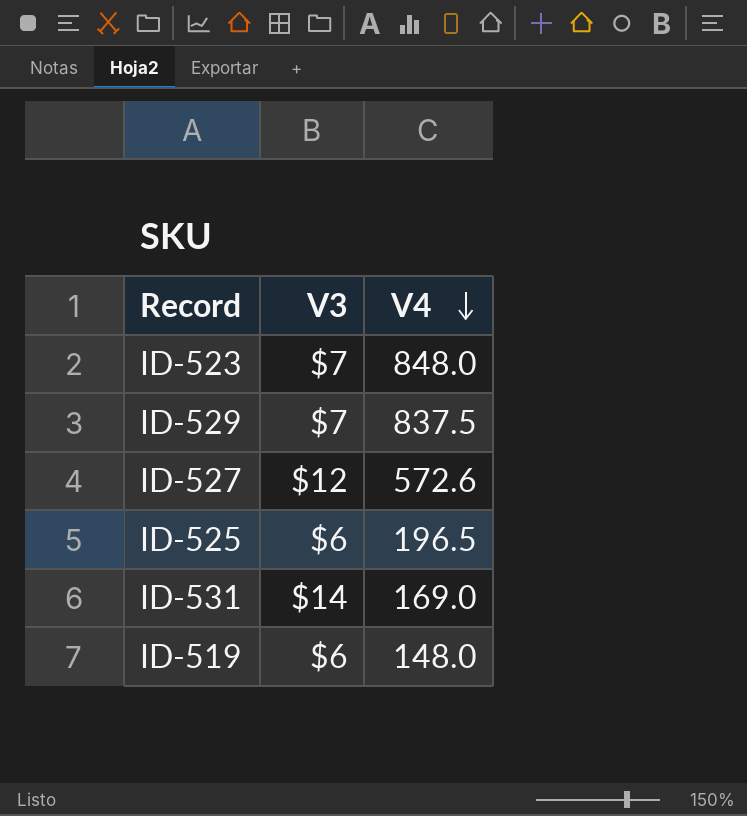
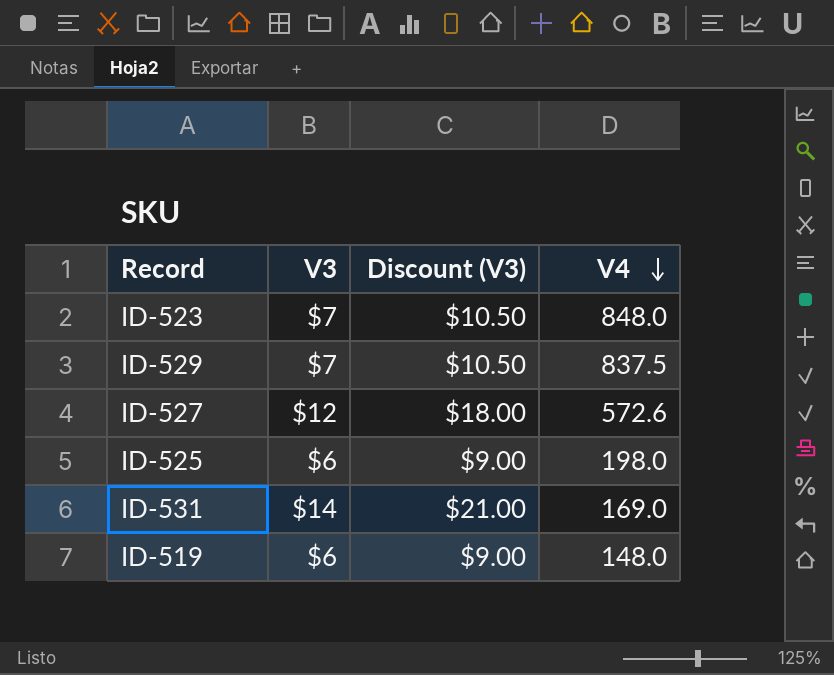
column Discount (V3) | formula: none -> [V3] * 1.5
ID-525 | V4: 196.5 -> 198.0

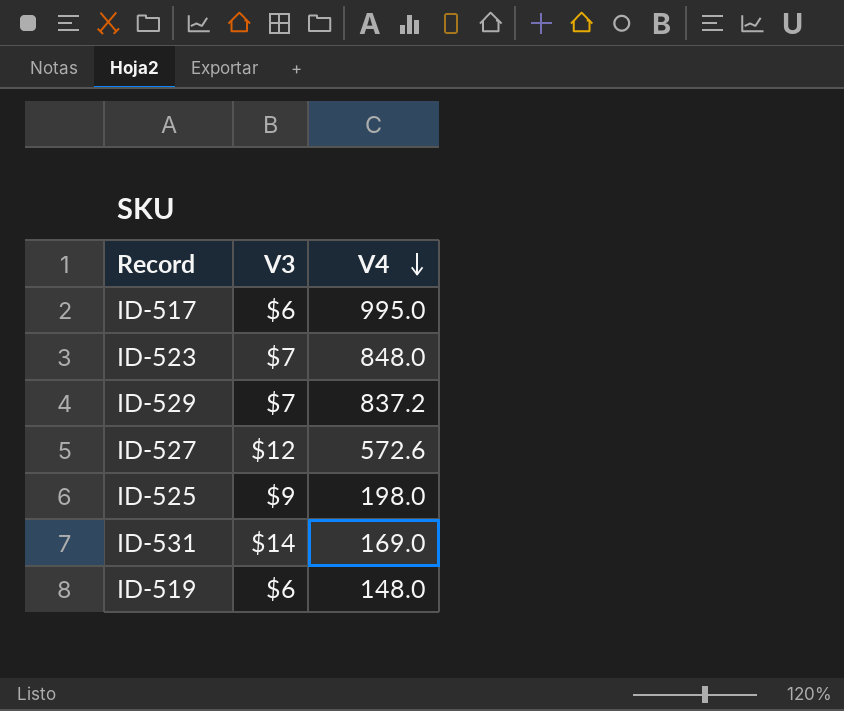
column Discount (V3) | formula: [V3] * 1.5 -> none
row ID-517: none -> $6 | 995.0
ID-529 | V4: 837.5 -> 837.2
ID-525 | V3: $6 -> $9

